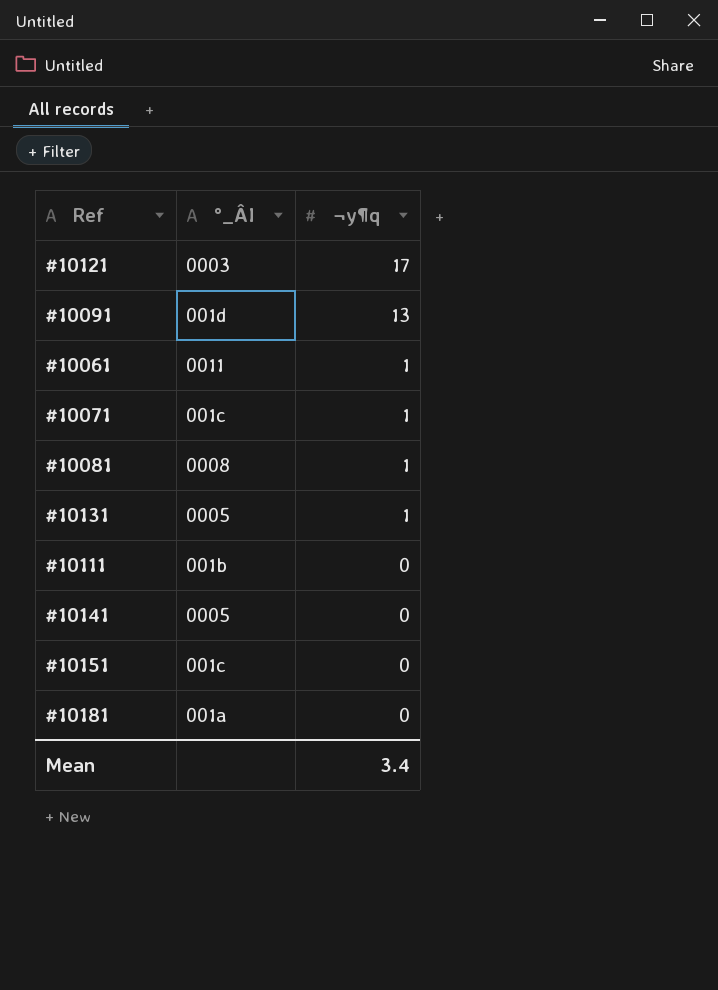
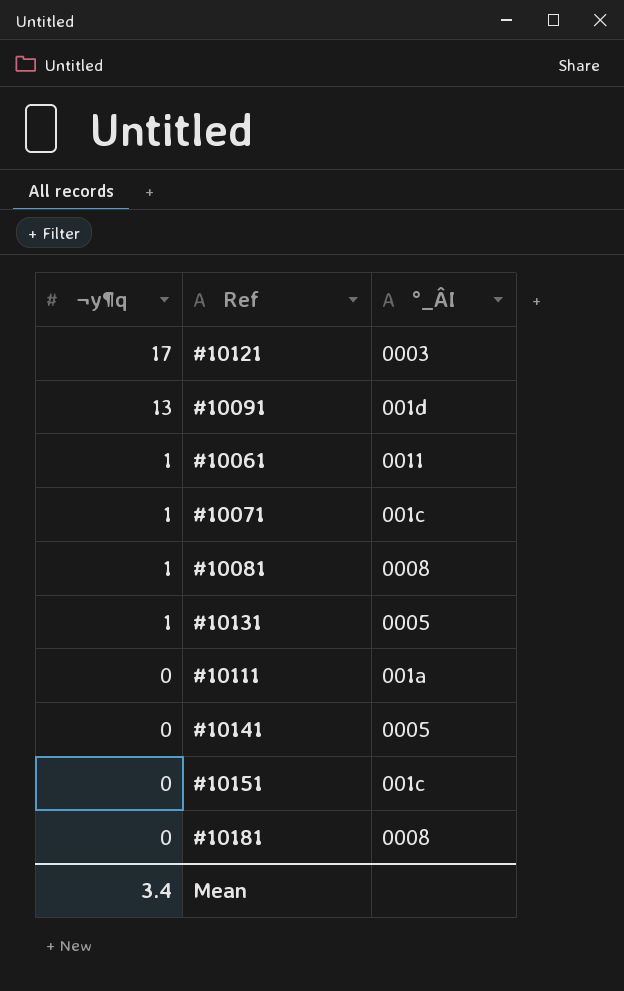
column ¬y¶q | position: 3 -> 1
#10111 | °_ÂI: 001b -> 001a
#10181 | °_ÂI: 001a -> 0008

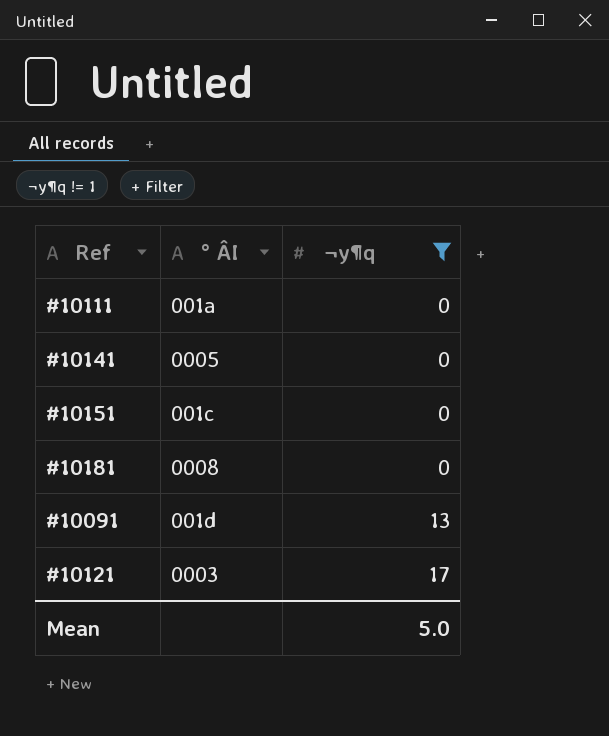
filter: none -> ¬y¶q != 1
row order: ¬y¶q descending -> ¬y¶q ascending
column name: °_ÂI -> ° ÂI
column ¬y¶q | position: 1 -> 3
Mean | ¬y¶q: 3.4 -> 5.0

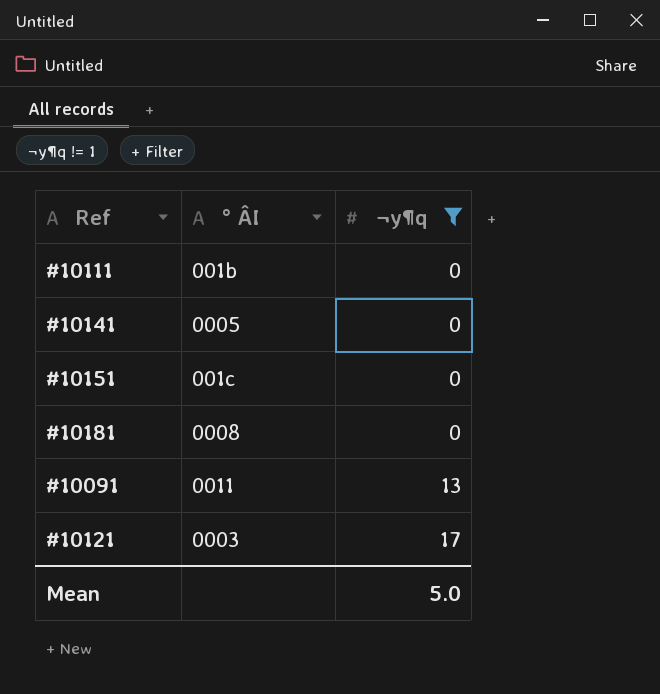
#10111 | ° ÂI: 001a -> 001b
#10091 | ° ÂI: 001d -> 0011

